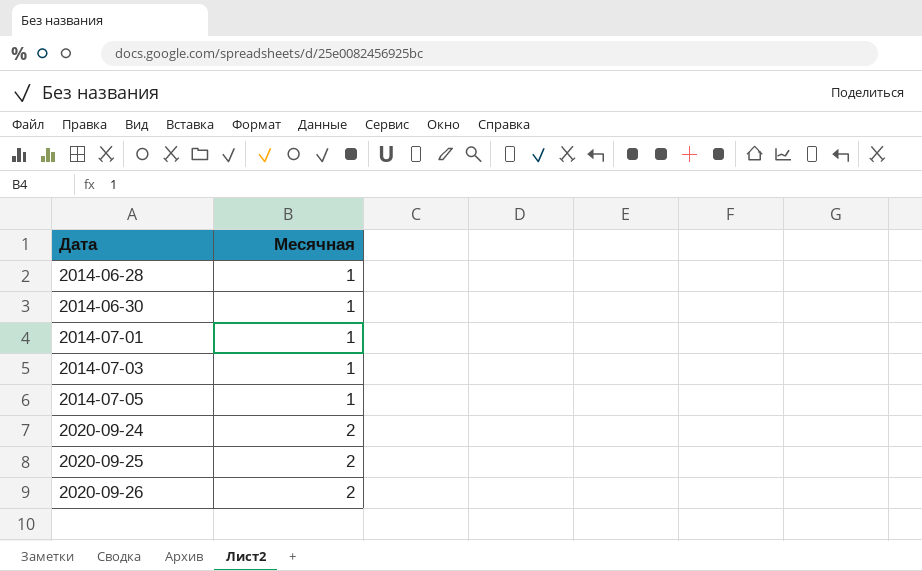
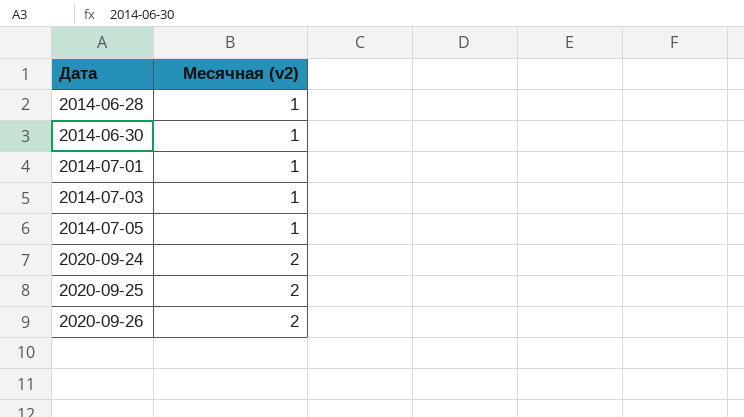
column name: Месячная -> Месячная (v2)

